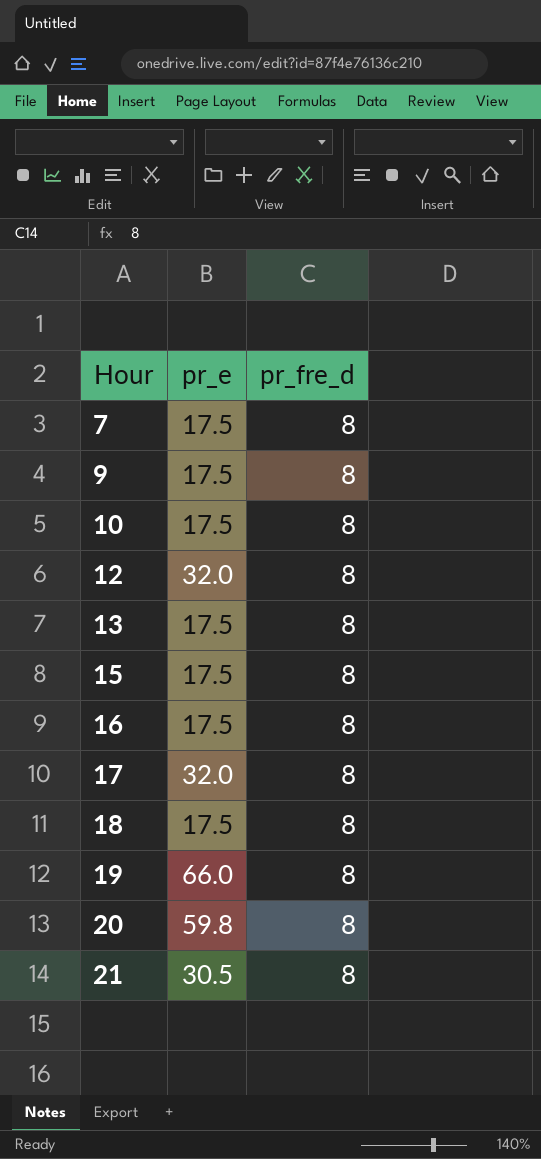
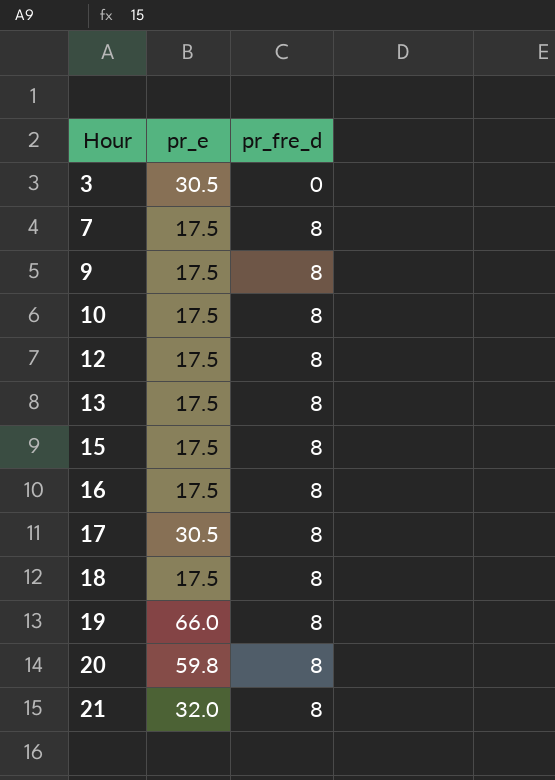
row 3: none -> 30.5 | 0
12 | pr_e: 32.0 -> 17.5
17 | pr_e: 32.0 -> 30.5
21 | pr_e: 30.5 -> 32.0

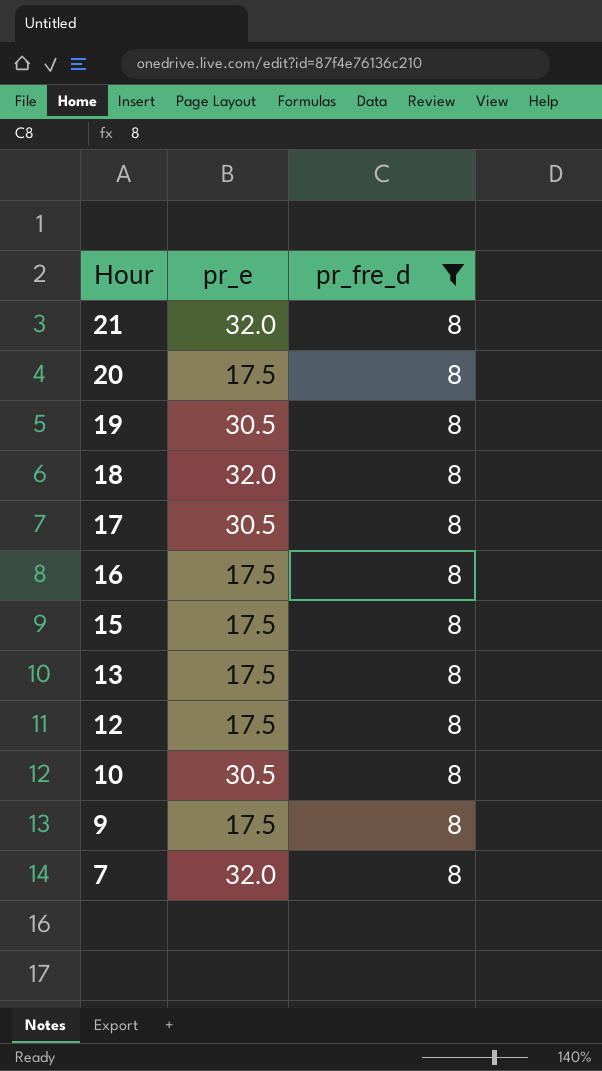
filter: none -> pr_fre_d = 8
row order: Hour ascending -> Hour descending
20 | pr_e: 59.8 -> 17.5
19 | pr_e: 66.0 -> 30.5
18 | pr_e: 17.5 -> 32.0
10 | pr_e: 17.5 -> 30.5
7 | pr_e: 17.5 -> 32.0

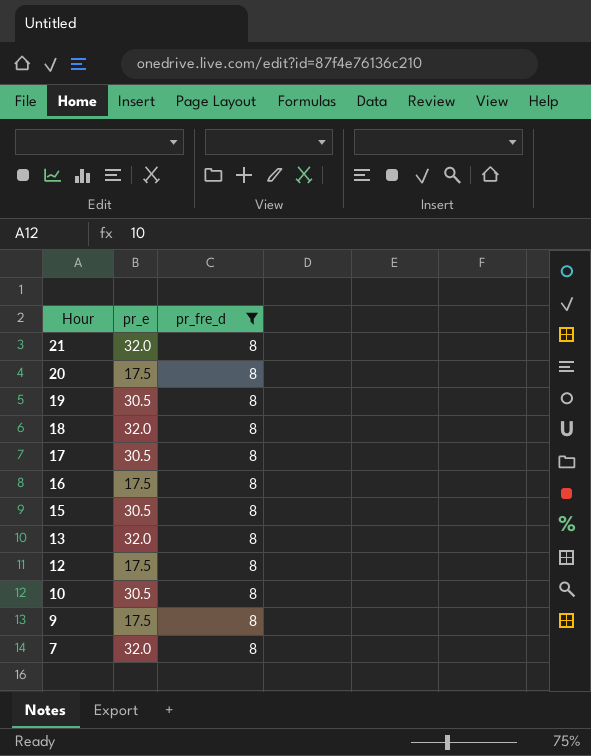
15 | pr_e: 17.5 -> 30.5
13 | pr_e: 17.5 -> 32.0

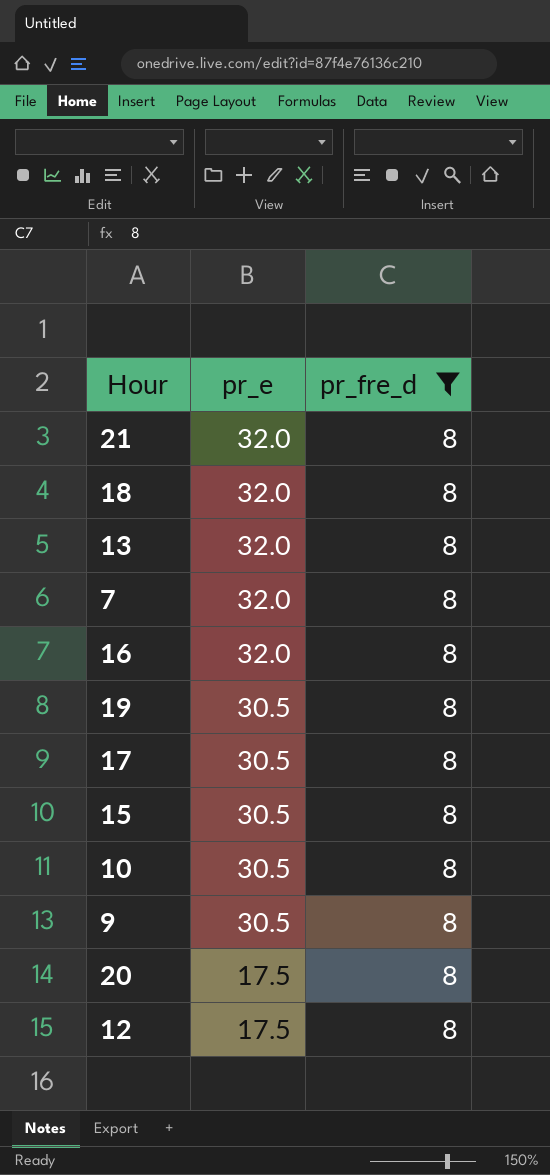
row order: Hour descending -> pr_e descending
16 | pr_e: 17.5 -> 32.0
9 | pr_e: 17.5 -> 30.5

